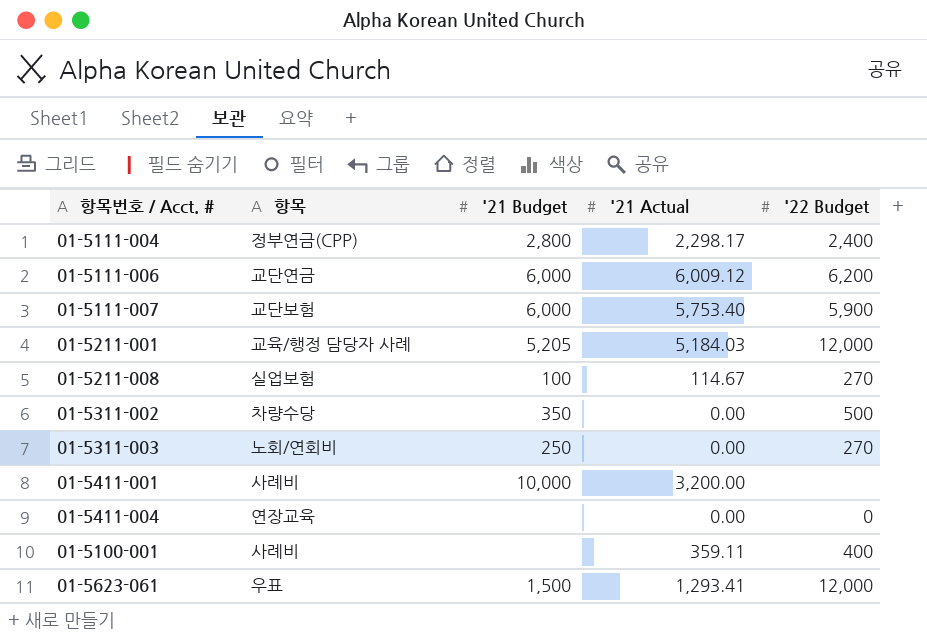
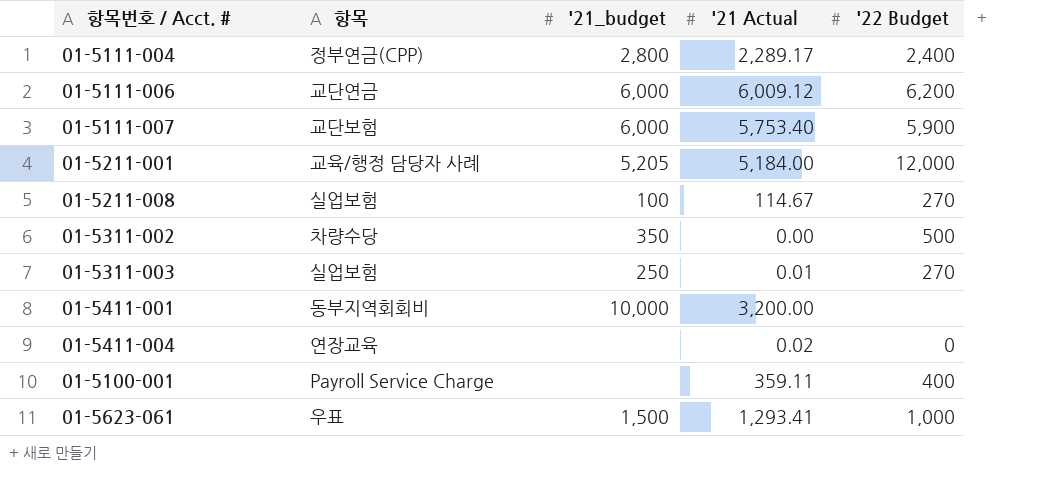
column name: '21 Budget -> '21_budget
01-5111-004 | '21 Actual: 2,298.17 -> 2,289.17
01-5211-001 | '21 Actual: 5,184.03 -> 5,184.00
01-5311-003 | 항목: 노회/연회비 -> 실업보험
01-5311-003 | '21 Actual: 0.00 -> 0.01
01-5411-001 | 항목: 사례비 -> 동부지역회회비
01-5411-004 | '21 Actual: 0.00 -> 0.02
01-5100-001 | 항목: 사례비 -> Payroll Service Charge
01-5623-061 | '22 Budget: 12,000 -> 1,000

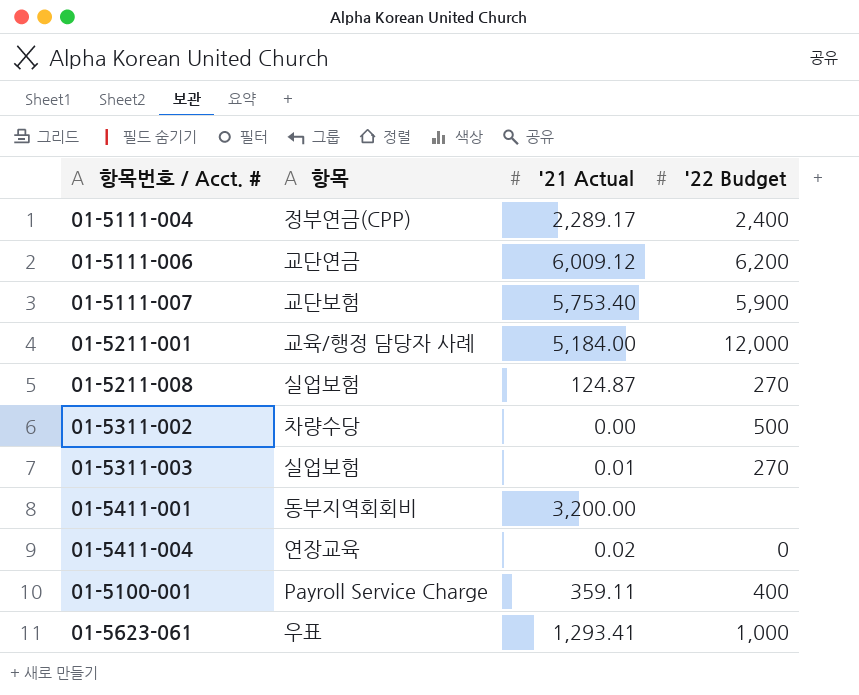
column '21_budget | position: 3 -> none
01-5211-008 | '21 Actual: 114.67 -> 124.87

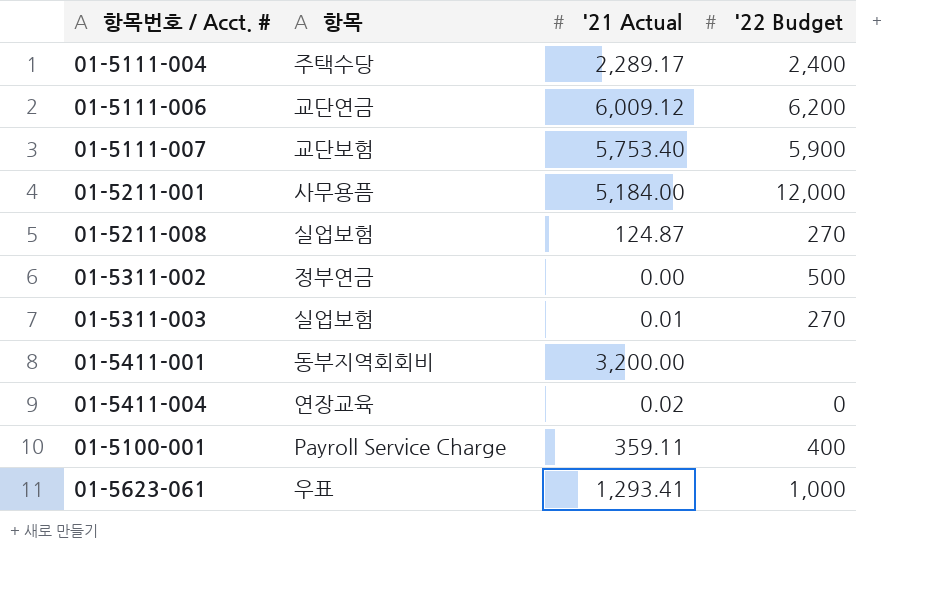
01-5111-004 | 항목: 정부연금(CPP) -> 주택수당
01-5211-001 | 항목: 교육/행정 담당자 사례 -> 사무용픔
01-5311-002 | 항목: 차량수당 -> 정부연금

